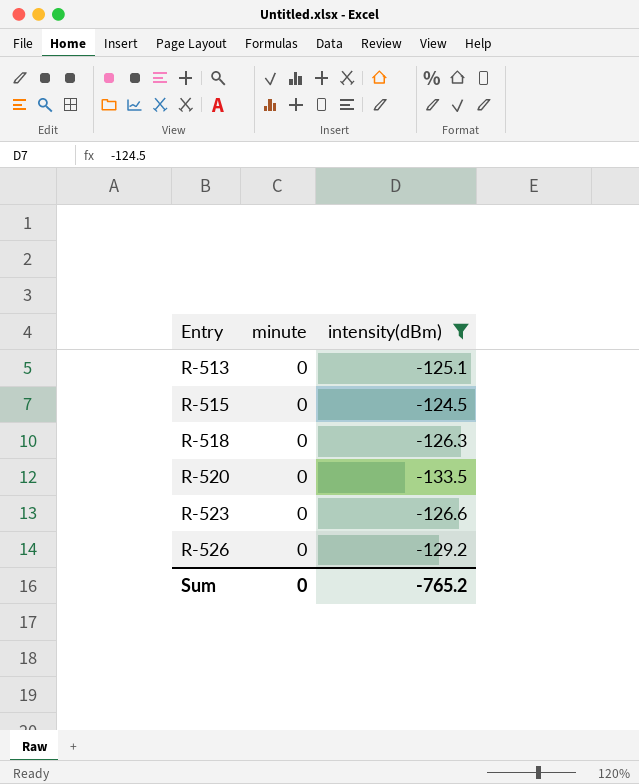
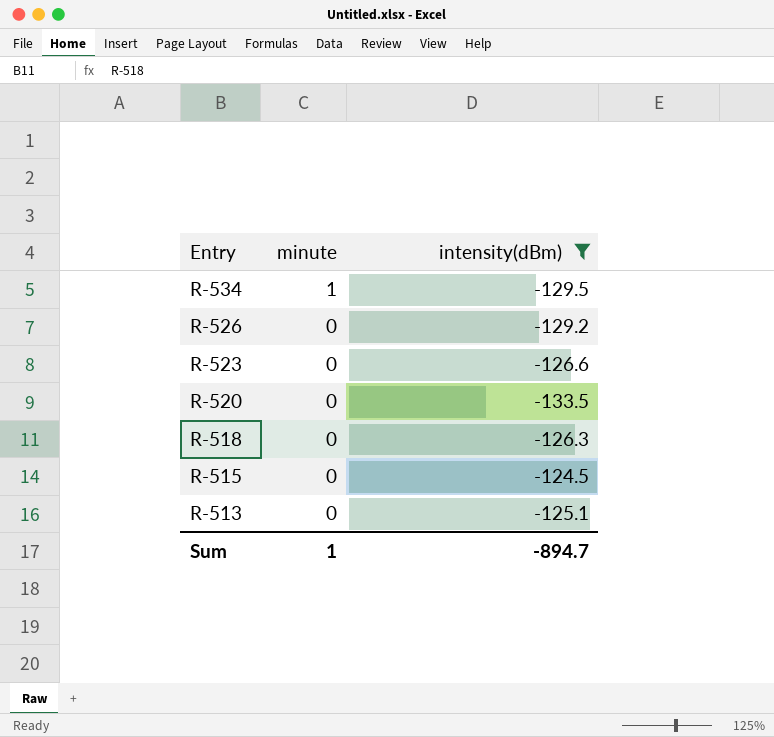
row order: Entry ascending -> Entry descending
row R-534: none -> 1 | -129.5
Sum | minute: 0 -> 1
Sum | intensity(dBm): -765.2 -> -894.7

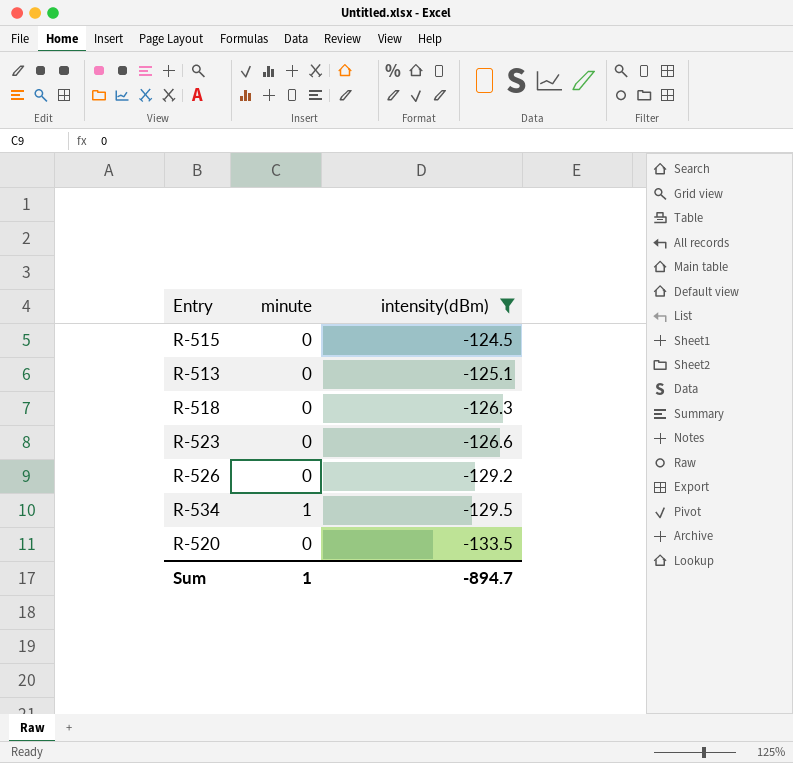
row order: Entry descending -> intensity(dBm) descending

